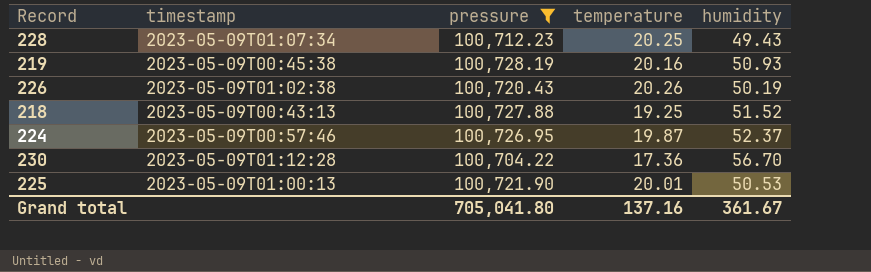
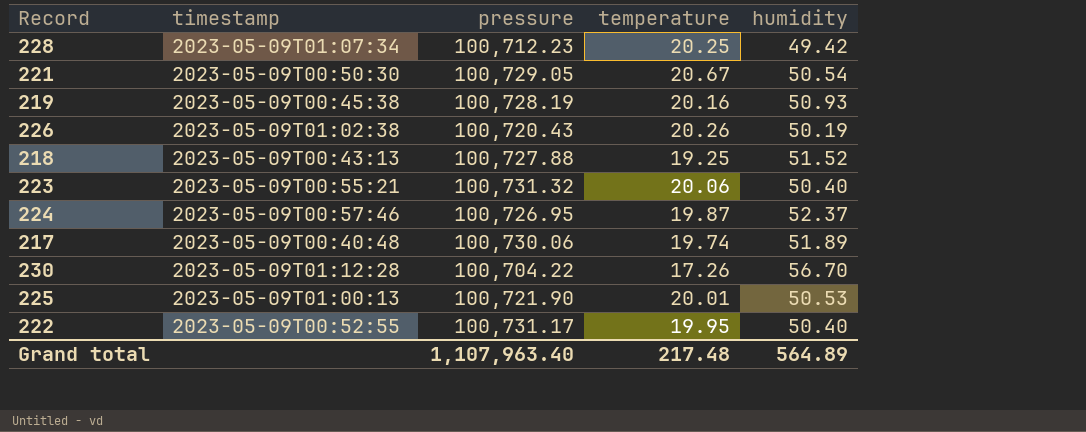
filter: pressure <= 100,728.19 -> none
228 | humidity: 49.43 -> 49.42
230 | temperature: 17.36 -> 17.26
Grand total | pressure: 705,041.80 -> 1,107,963.40
Grand total | temperature: 137.16 -> 217.48
Grand total | humidity: 361.67 -> 564.89

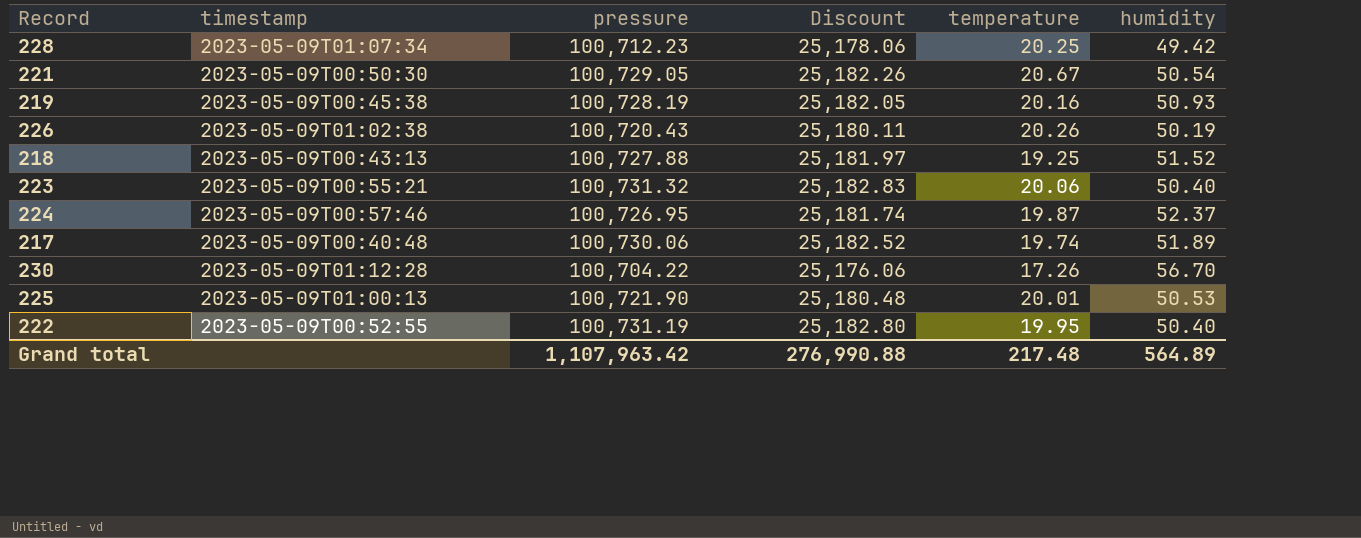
column Discount | formula: none -> [pressure] * 0.25
222 | pressure: 100,731.17 -> 100,731.19
Grand total | pressure: 1,107,963.40 -> 1,107,963.42

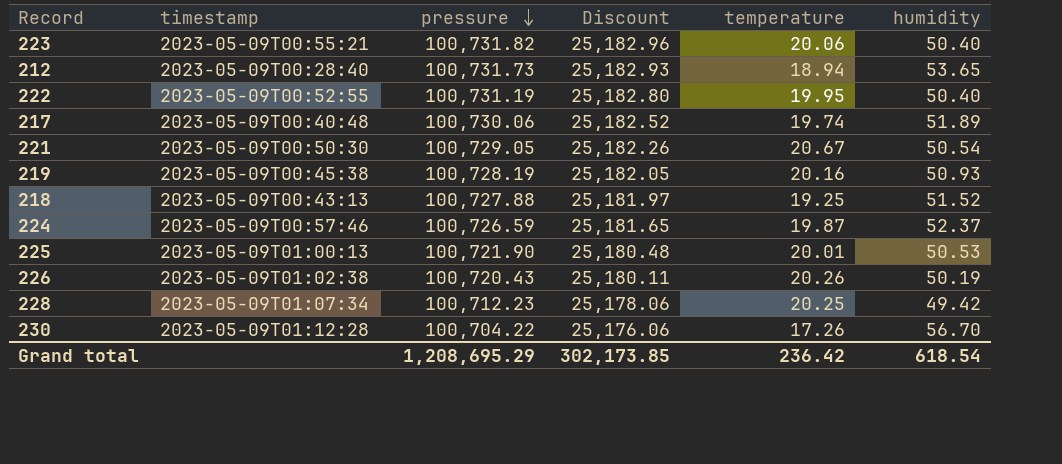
row order: none -> pressure descending
223 | pressure: 100,731.32 -> 100,731.82
223 | Discount: 25,182.83 -> 25,182.96
row 212: none -> 2023-05-09T00:28:40 | 100,731.73 | 25,182.93 | 18.94 | 53.65
224 | pressure: 100,726.95 -> 100,726.59
224 | Discount: 25,181.74 -> 25,181.65
Grand total | pressure: 1,107,963.42 -> 1,208,695.29
Grand total | Discount: 276,990.88 -> 302,173.85
Grand total | temperature: 217.48 -> 236.42
Grand total | humidity: 564.89 -> 618.54

